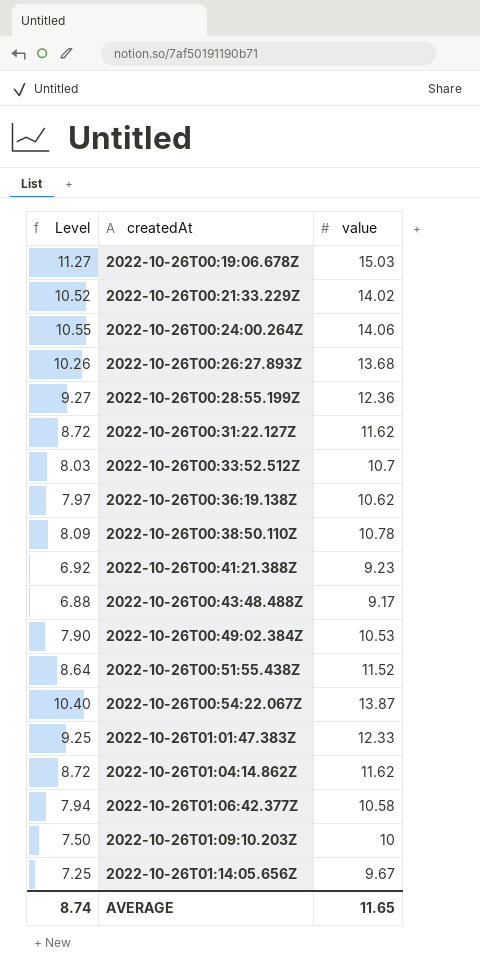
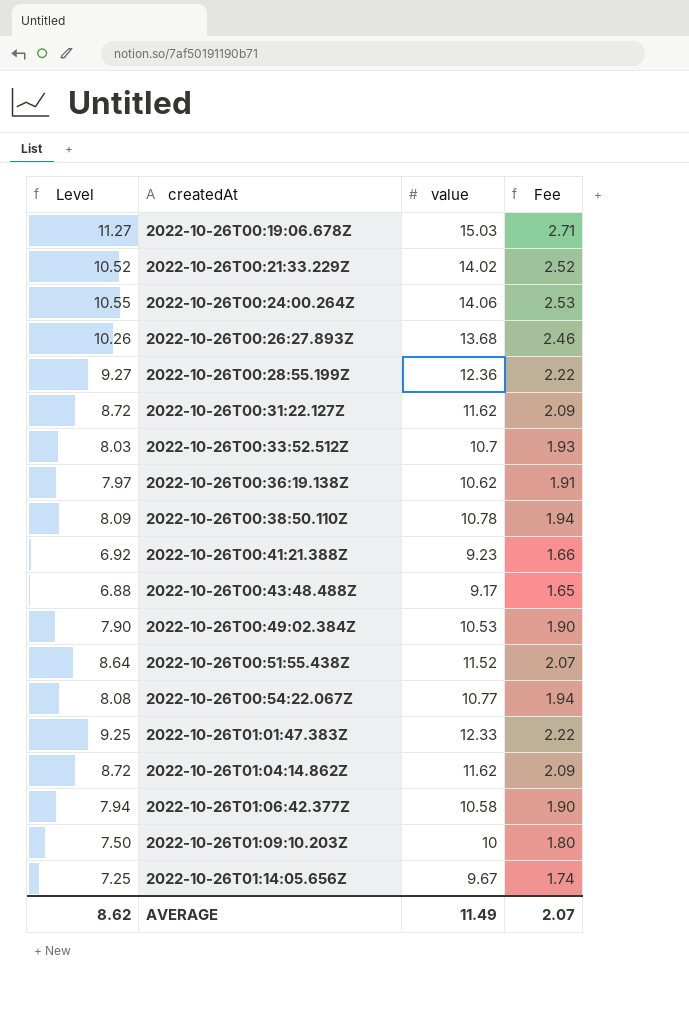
column Fee | formula: none -> [value] * 0.18
2022-10-26T00:54:22.067Z | Level: 10.40 -> 8.08
2022-10-26T00:54:22.067Z | value: 13.87 -> 10.77
AVERAGE | Level: 8.74 -> 8.62
AVERAGE | value: 11.65 -> 11.49

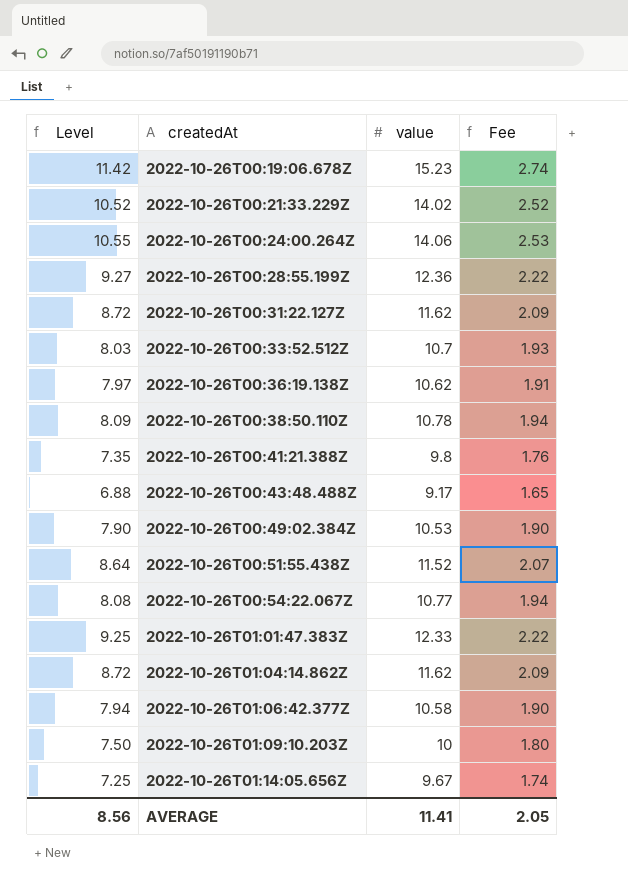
row 2022-10-26T00:26:27.893Z: 10.26 | 13.68 | 2.46 -> none
2022-10-26T00:19:06.678Z | Level: 11.27 -> 11.42
2022-10-26T00:19:06.678Z | value: 15.03 -> 15.23
2022-10-26T00:19:06.678Z | Fee: 2.71 -> 2.74
2022-10-26T00:41:21.388Z | Level: 6.92 -> 7.35
2022-10-26T00:41:21.388Z | value: 9.23 -> 9.8
2022-10-26T00:41:21.388Z | Fee: 1.66 -> 1.76
AVERAGE | Level: 8.62 -> 8.56
AVERAGE | value: 11.49 -> 11.41
AVERAGE | Fee: 2.07 -> 2.05

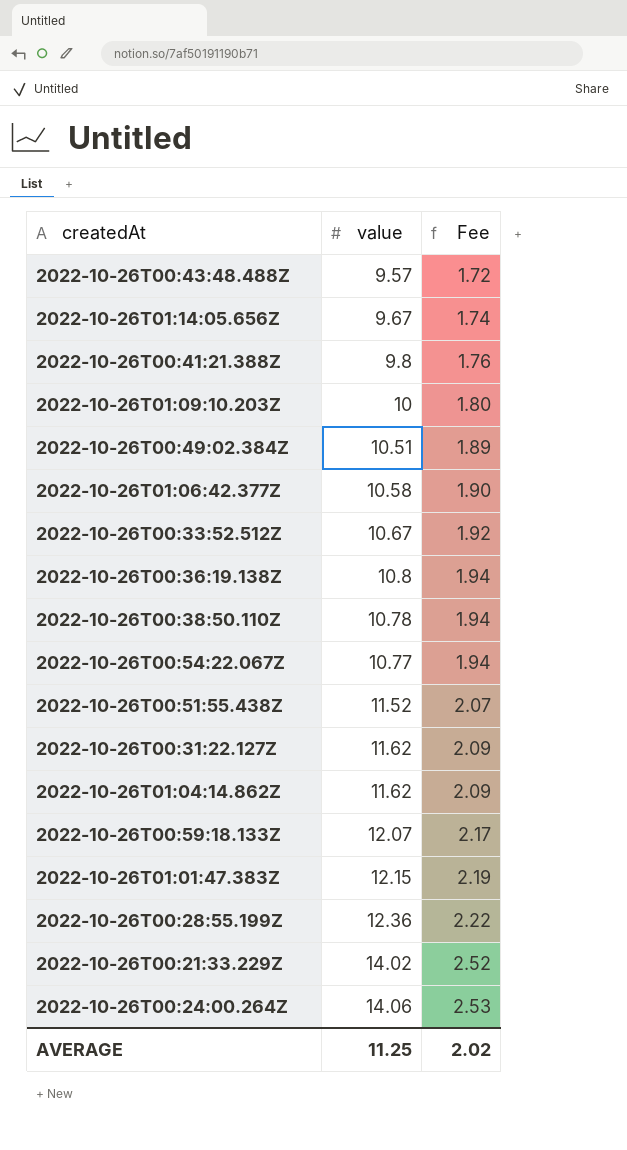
row order: createdAt ascending -> Fee ascending
column Level | formula: [value] * 0.75 -> none
row 2022-10-26T00:19:06.678Z: 11.42 | 15.23 | 2.74 -> none
2022-10-26T00:43:48.488Z | value: 9.17 -> 9.57
2022-10-26T00:43:48.488Z | Fee: 1.65 -> 1.72
2022-10-26T00:49:02.384Z | value: 10.53 -> 10.51
2022-10-26T00:49:02.384Z | Fee: 1.90 -> 1.89
2022-10-26T00:33:52.512Z | value: 10.7 -> 10.67
2022-10-26T00:33:52.512Z | Fee: 1.93 -> 1.92
2022-10-26T00:36:19.138Z | value: 10.62 -> 10.8
2022-10-26T00:36:19.138Z | Fee: 1.91 -> 1.94
row 2022-10-26T00:59:18.133Z: none -> 12.07 | 2.17
2022-10-26T01:01:47.383Z | value: 12.33 -> 12.15
2022-10-26T01:01:47.383Z | Fee: 2.22 -> 2.19
AVERAGE | value: 11.41 -> 11.25
AVERAGE | Fee: 2.05 -> 2.02

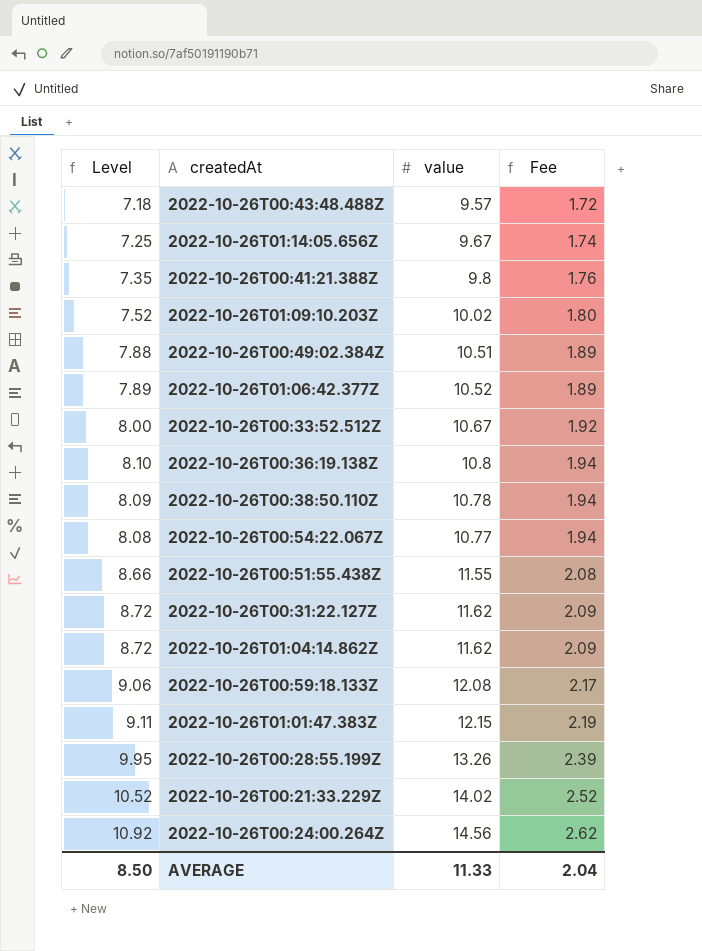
column Level | formula: none -> [value] * 0.75
2022-10-26T01:09:10.203Z | value: 10 -> 10.02
2022-10-26T01:06:42.377Z | value: 10.58 -> 10.52
2022-10-26T01:06:42.377Z | Fee: 1.90 -> 1.89
2022-10-26T00:51:55.438Z | value: 11.52 -> 11.55
2022-10-26T00:51:55.438Z | Fee: 2.07 -> 2.08
2022-10-26T00:59:18.133Z | value: 12.07 -> 12.08
2022-10-26T00:28:55.199Z | value: 12.36 -> 13.26
2022-10-26T00:28:55.199Z | Fee: 2.22 -> 2.39
2022-10-26T00:24:00.264Z | value: 14.06 -> 14.56
2022-10-26T00:24:00.264Z | Fee: 2.53 -> 2.62
AVERAGE | value: 11.25 -> 11.33
AVERAGE | Fee: 2.02 -> 2.04

